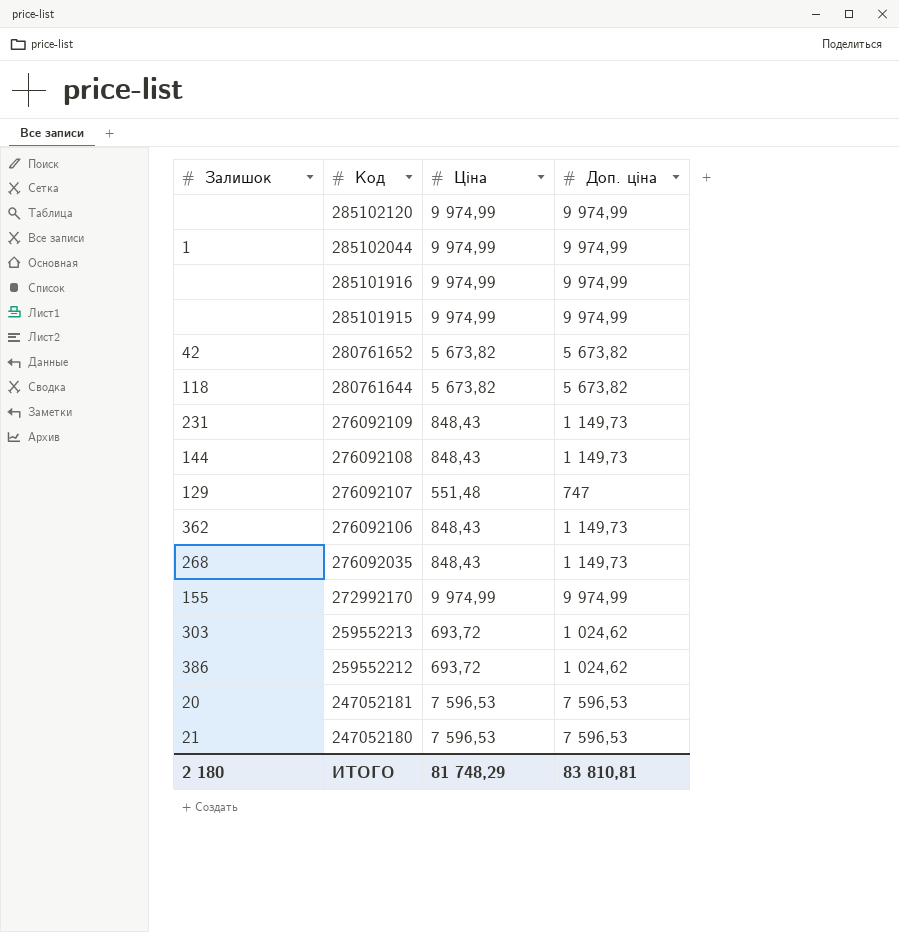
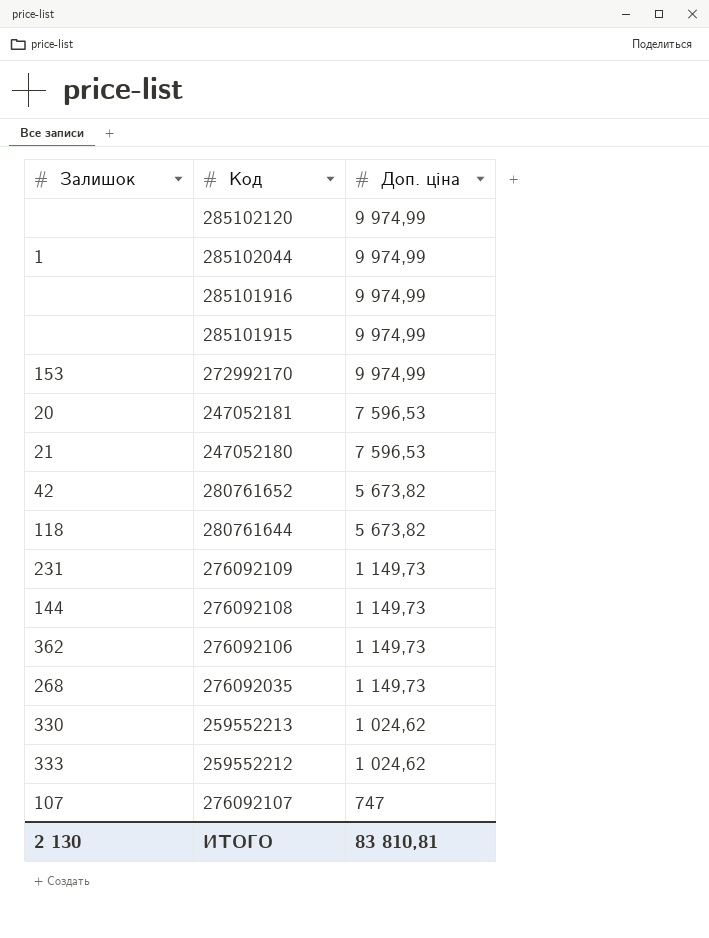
row order: Код descending -> Доп. ціна descending
column Ціна | position: 3 -> none
272992170 | Залишок: 155 -> 153
259552213 | Залишок: 303 -> 330
259552212 | Залишок: 386 -> 333
276092107 | Залишок: 129 -> 107
ИТОГО | Залишок: 2 180 -> 2 130

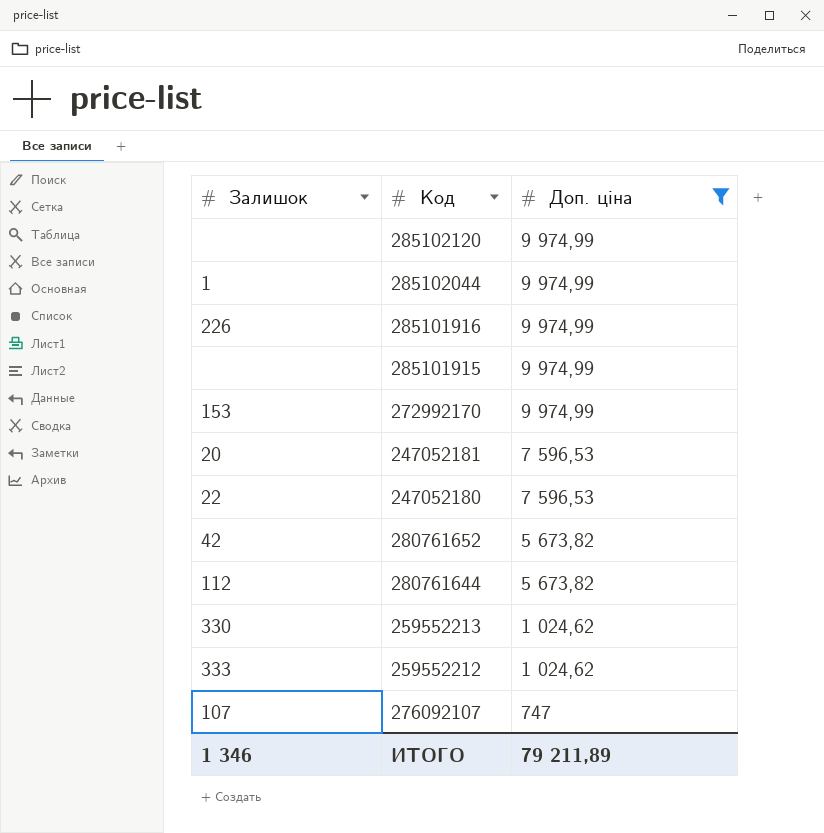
filter: none -> Доп. ціна != 1 149,73
285101916 | Залишок: none -> 226
247052180 | Залишок: 21 -> 22
280761644 | Залишок: 118 -> 112
ИТОГО | Залишок: 2 130 -> 1 346
ИТОГО | Доп. ціна: 83 810,81 -> 79 211,89

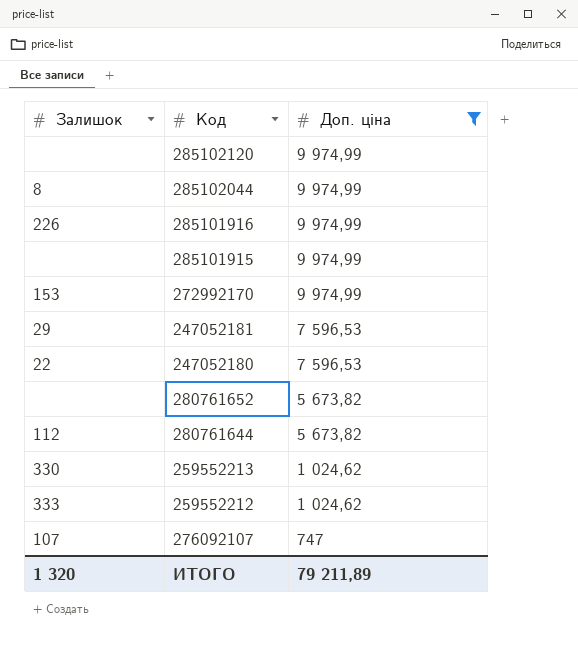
285102044 | Залишок: 1 -> 8
247052181 | Залишок: 20 -> 29
280761652 | Залишок: 42 -> none
ИТОГО | Залишок: 1 346 -> 1 320

